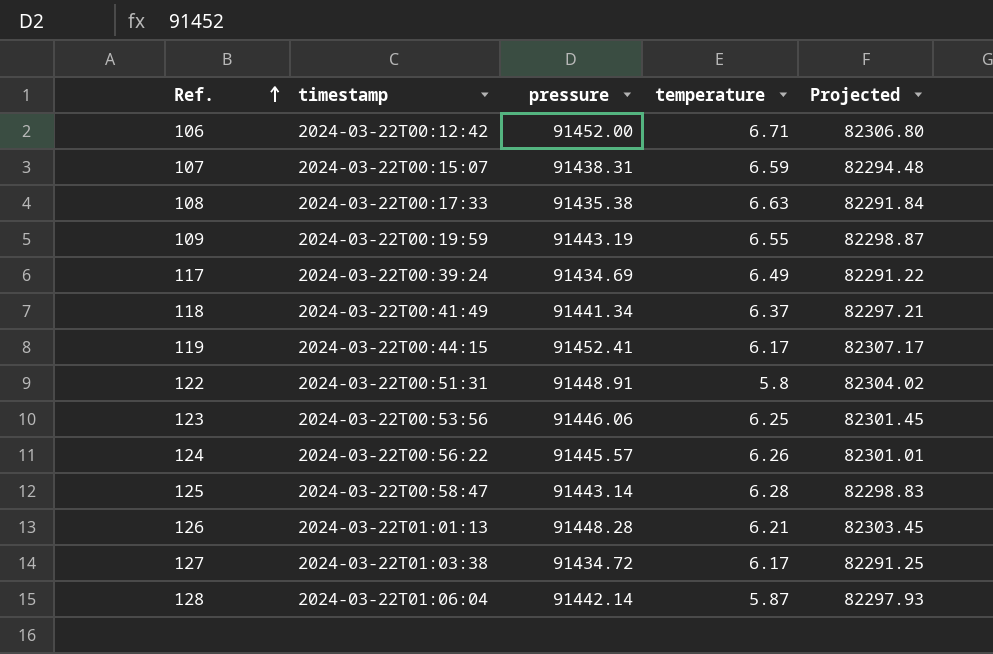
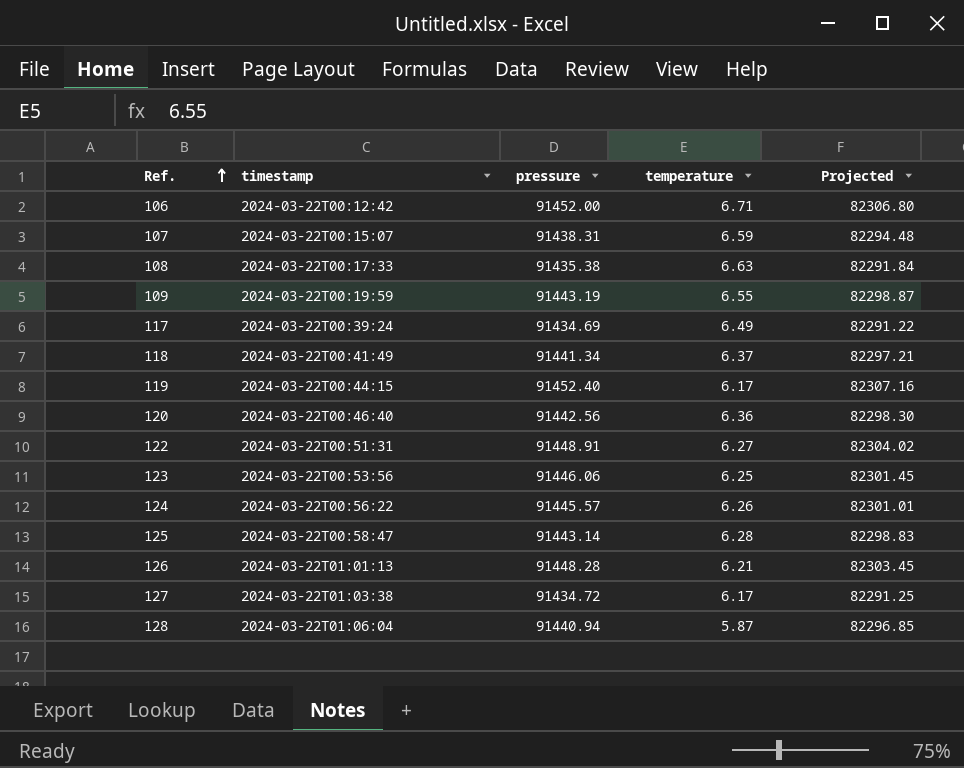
119 | pressure: 91452.41 -> 91452.40
119 | Projected: 82307.17 -> 82307.16
row 120: none -> 2024-03-22T00:46:40 | 91442.56 | 6.36 | 82298.30
122 | temperature: 5.8 -> 6.27
128 | pressure: 91442.14 -> 91440.94
128 | Projected: 82297.93 -> 82296.85

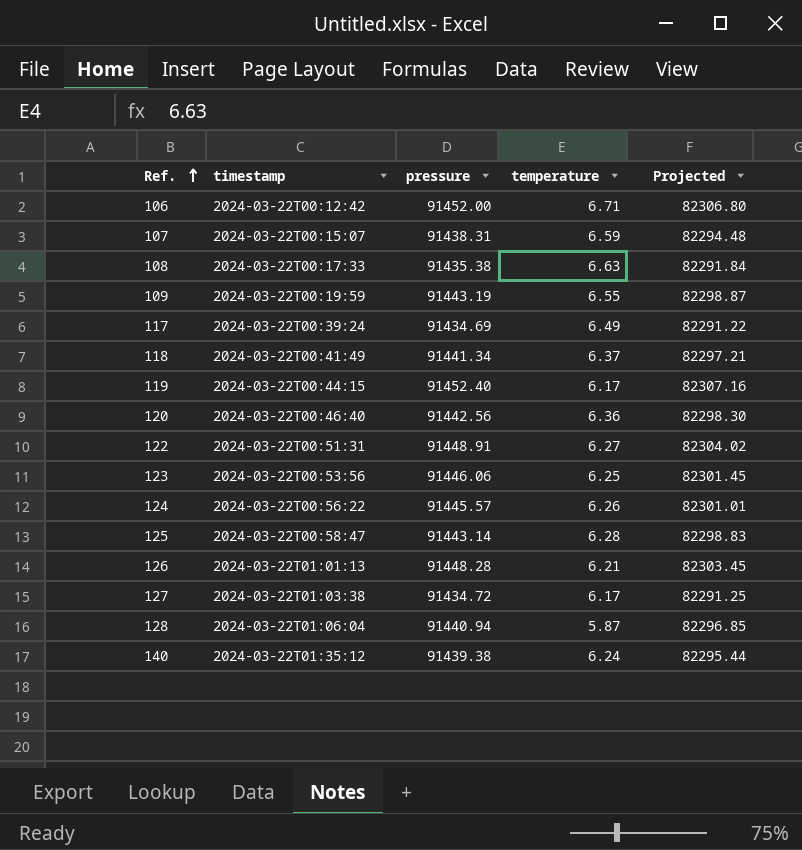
row 140: none -> 2024-03-22T01:35:12 | 91439.38 | 6.24 | 82295.44

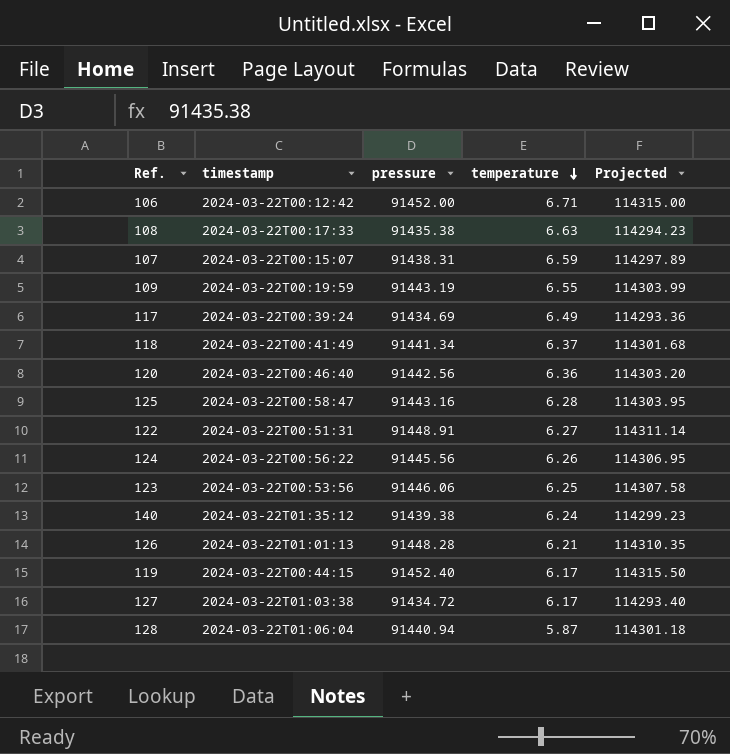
row order: Ref. ascending -> temperature descending
column Projected | formula: [pressure] * 0.9 -> [pressure] * 1.25
125 | pressure: 91443.14 -> 91443.16
124 | pressure: 91445.57 -> 91445.56

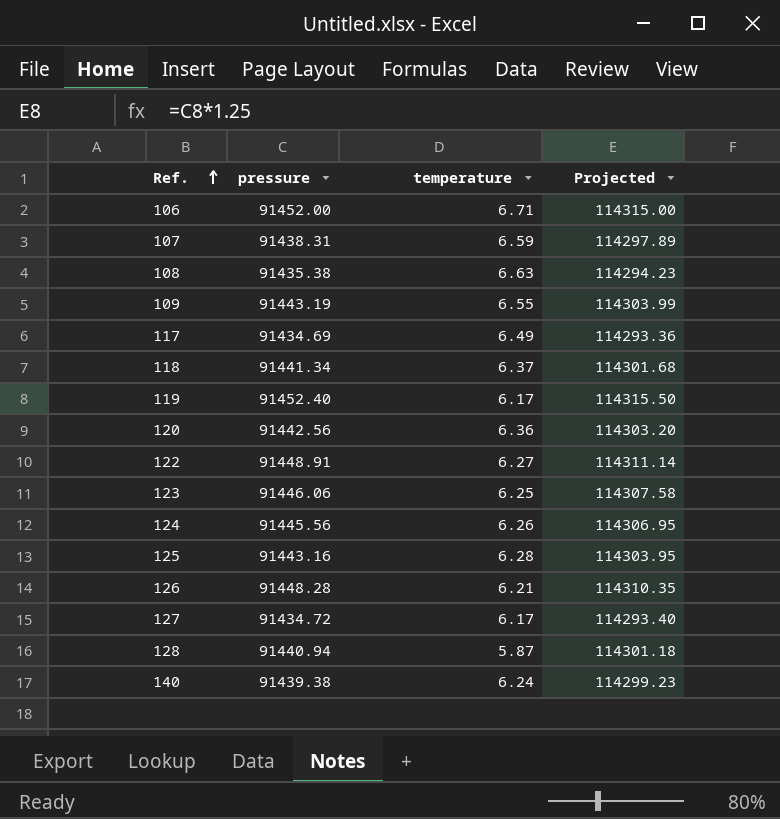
row order: temperature descending -> Ref. ascending
column timestamp | position: 2 -> none

